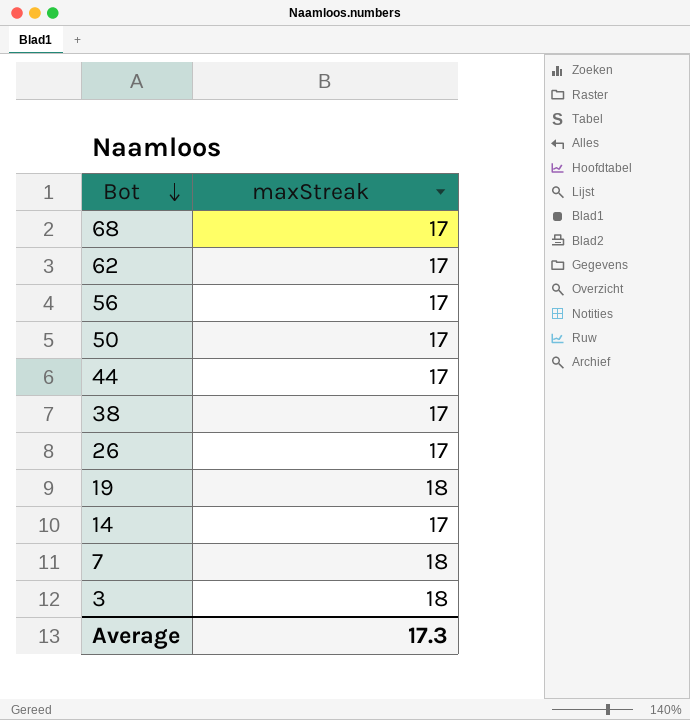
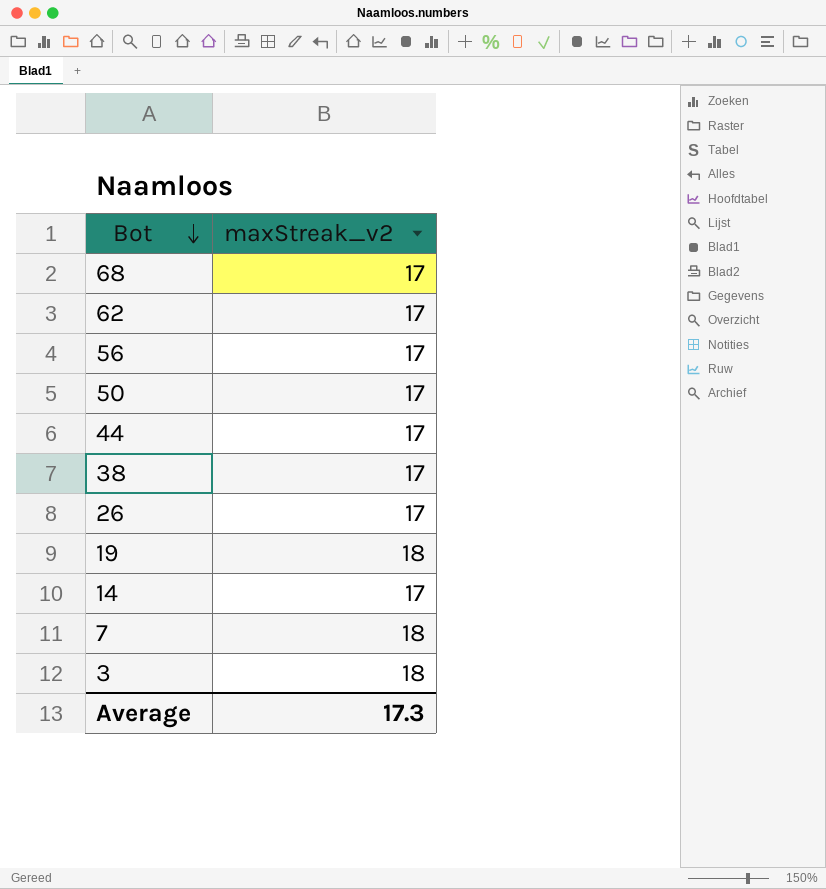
column name: maxStreak -> maxStreak_v2

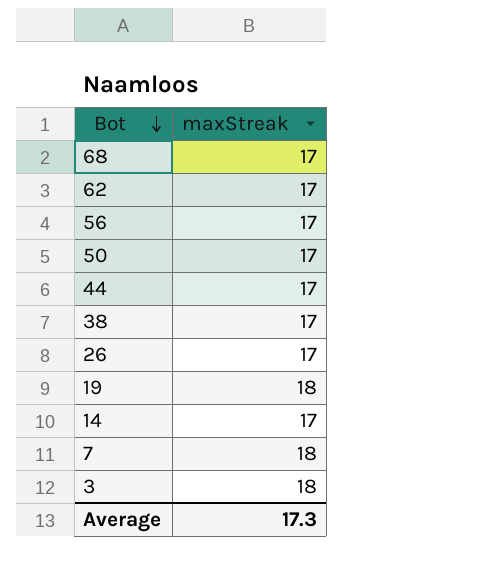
column name: maxStreak_v2 -> maxStreak

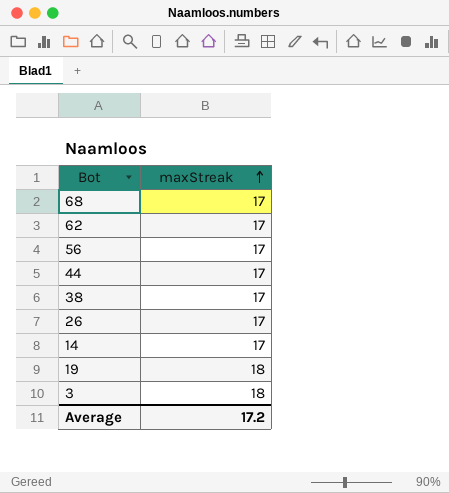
row order: Bot descending -> maxStreak ascending
row 50: 17 -> none
row 7: 18 -> none
Average | maxStreak: 17.3 -> 17.2

